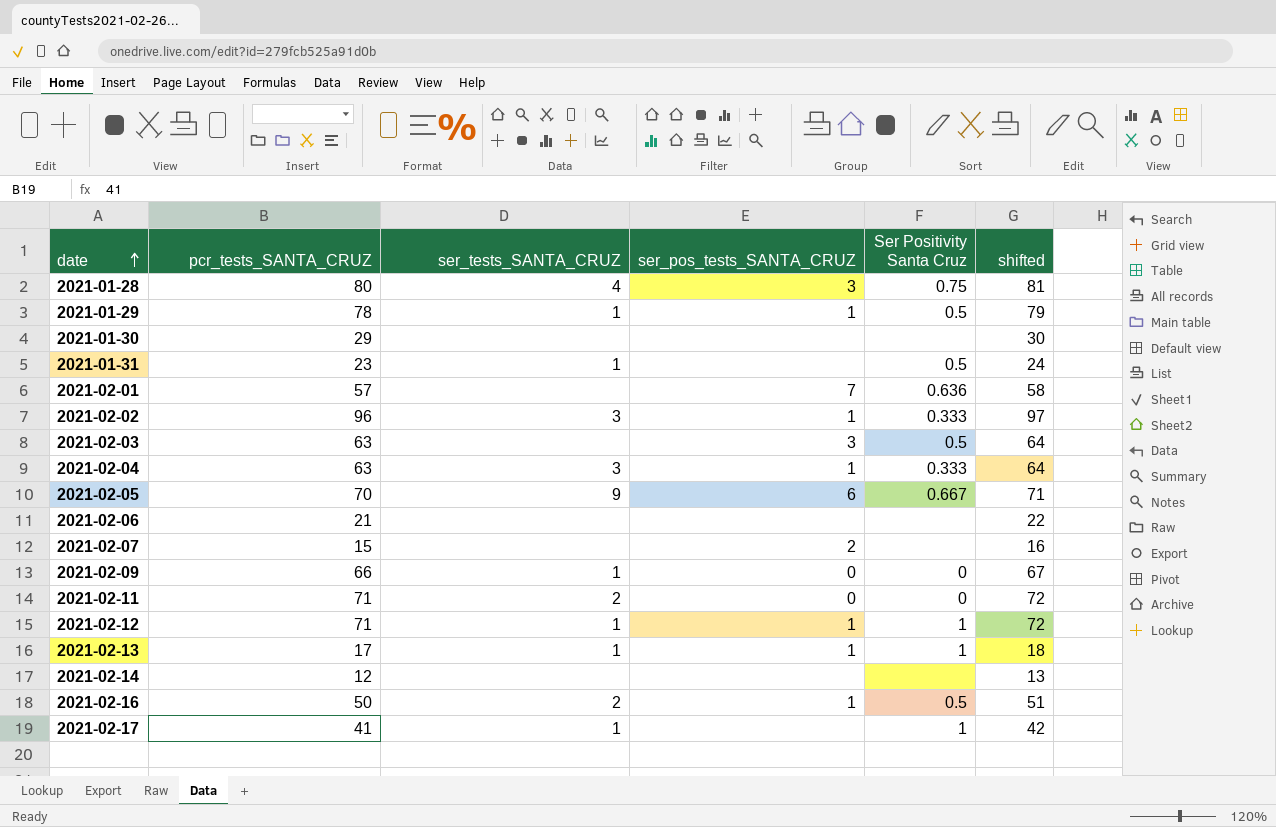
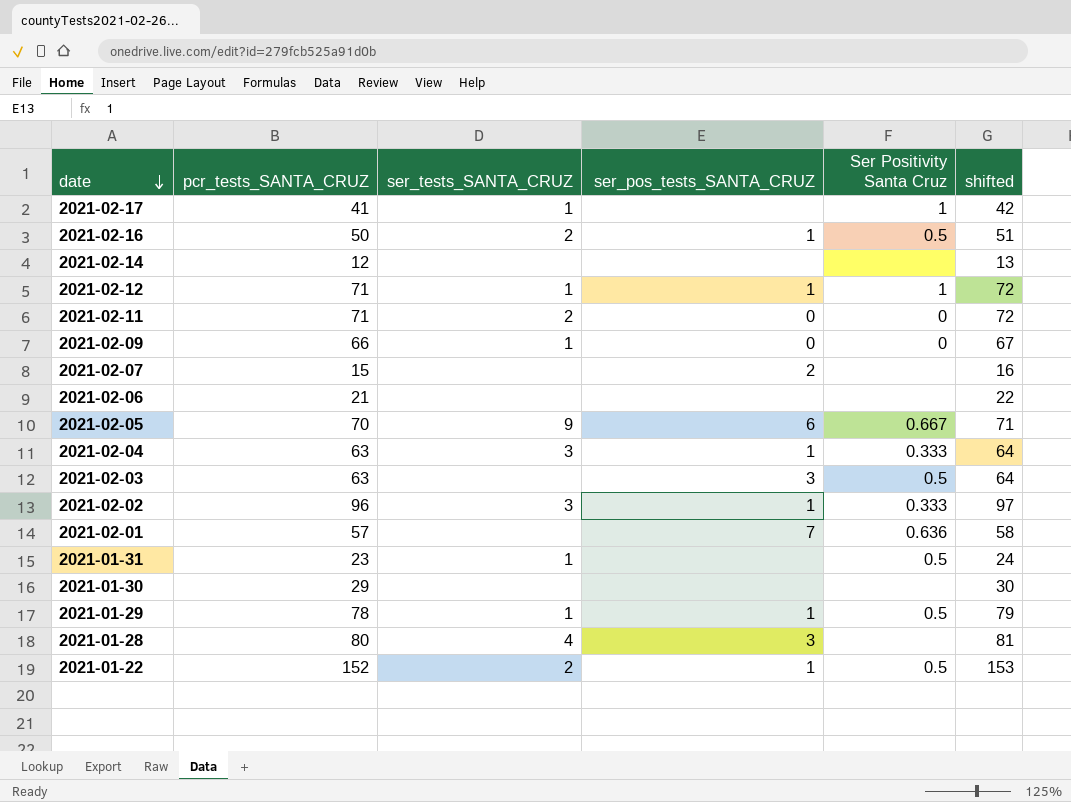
row order: date ascending -> date descending
row 2021-02-13: 17 | 1 | 1 | 1 | 18 -> none
2021-01-28 | Ser Positivity Santa Cruz: 0.75 -> none
row 2021-01-22: none -> 152 | 2 | 1 | 0.5 | 153

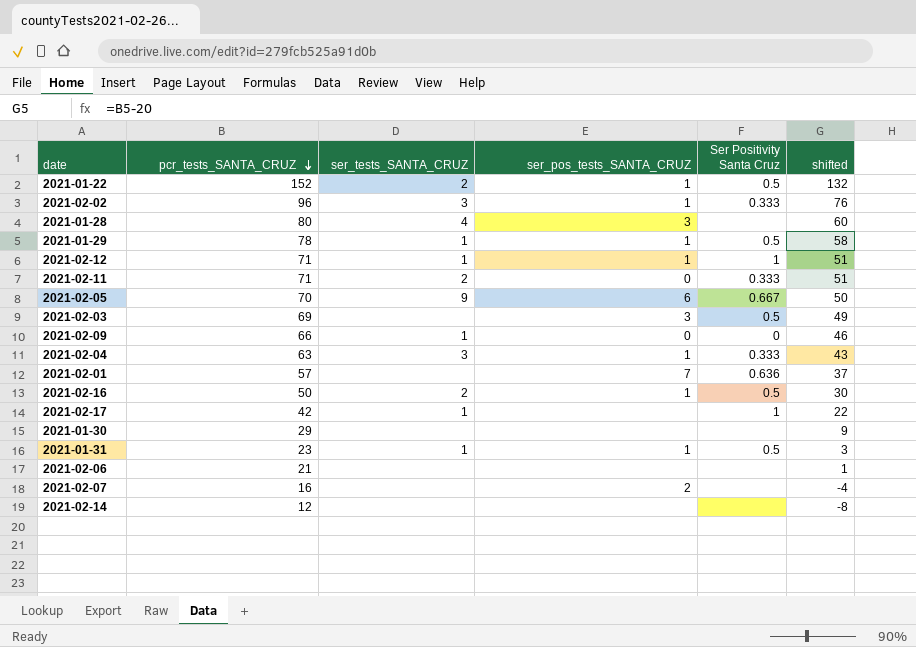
row order: date descending -> pcr_tests_SANTA_CRUZ descending
column shifted | formula: [pcr_tests_SANTA_CRUZ] + 1 -> [pcr_tests_SANTA_CRUZ] - 20
2021-02-11 | Ser Positivity Santa Cruz: 0 -> 0.333
2021-02-03 | pcr_tests_SANTA_CRUZ: 63 -> 69
2021-02-17 | pcr_tests_SANTA_CRUZ: 41 -> 42
2021-01-31 | ser_pos_tests_SANTA_CRUZ: none -> 1
2021-02-07 | pcr_tests_SANTA_CRUZ: 15 -> 16

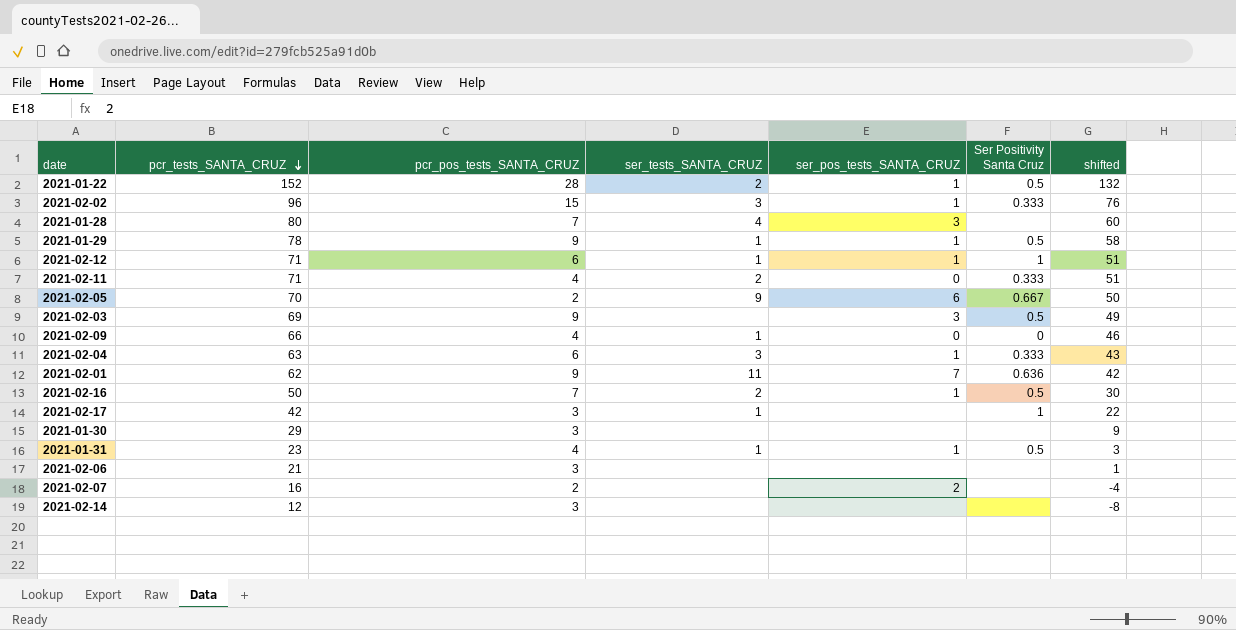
column pcr_pos_tests_SANTA_CRUZ | position: none -> 3
2021-02-01 | pcr_tests_SANTA_CRUZ: 57 -> 62
2021-02-01 | ser_tests_SANTA_CRUZ: none -> 11
2021-02-01 | shifted: 37 -> 42

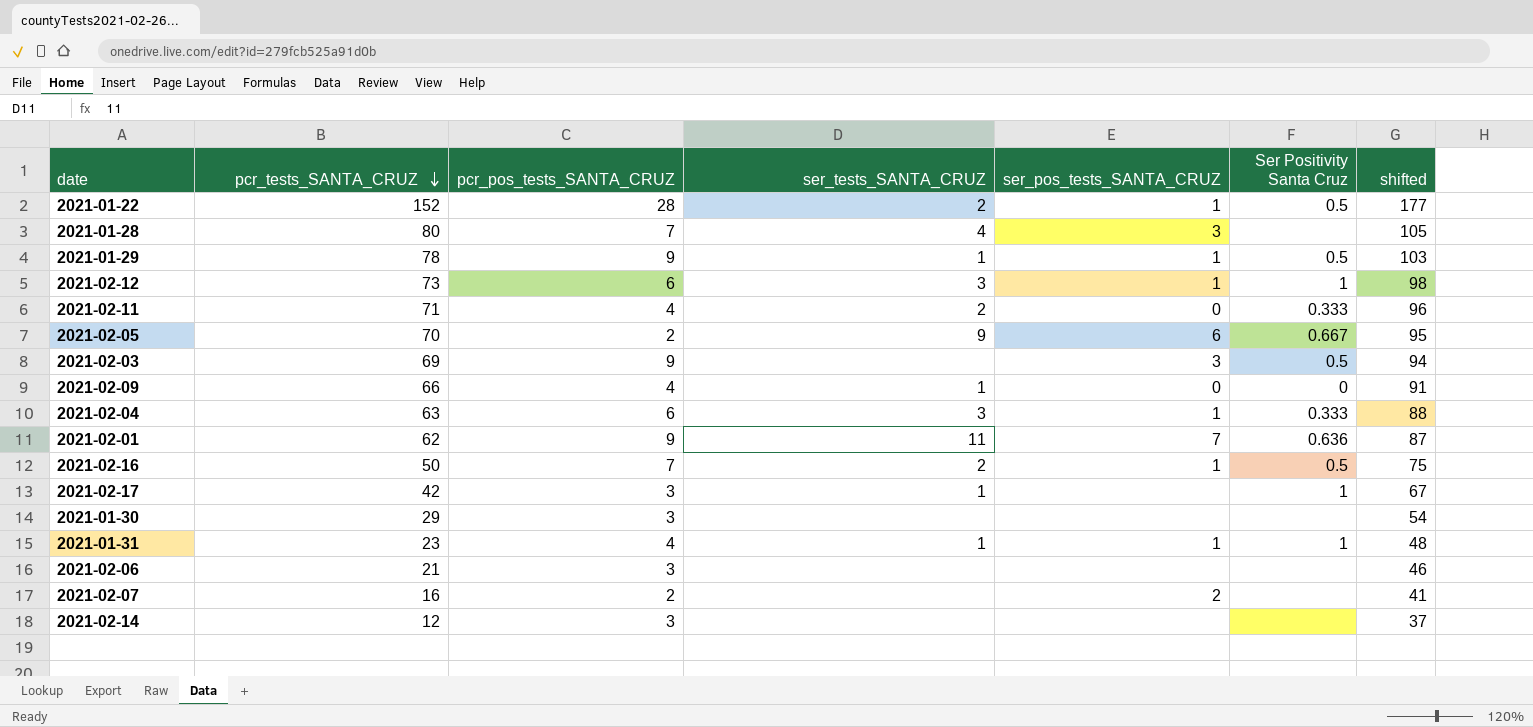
column shifted | formula: [pcr_tests_SANTA_CRUZ] - 20 -> [pcr_tests_SANTA_CRUZ] + 25
row 2021-02-02: 96 | 15 | 3 | 1 | 0.333 | 76 -> none
2021-02-12 | pcr_tests_SANTA_CRUZ: 71 -> 73
2021-02-12 | ser_tests_SANTA_CRUZ: 1 -> 3
2021-01-31 | Ser Positivity Santa Cruz: 0.5 -> 1

